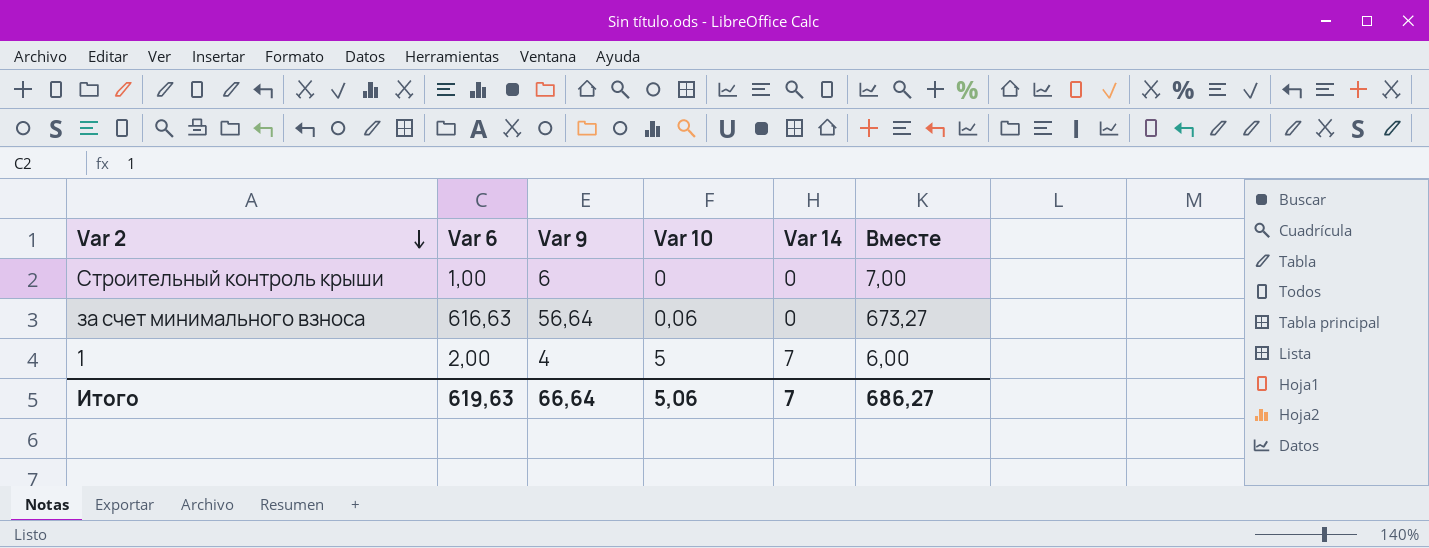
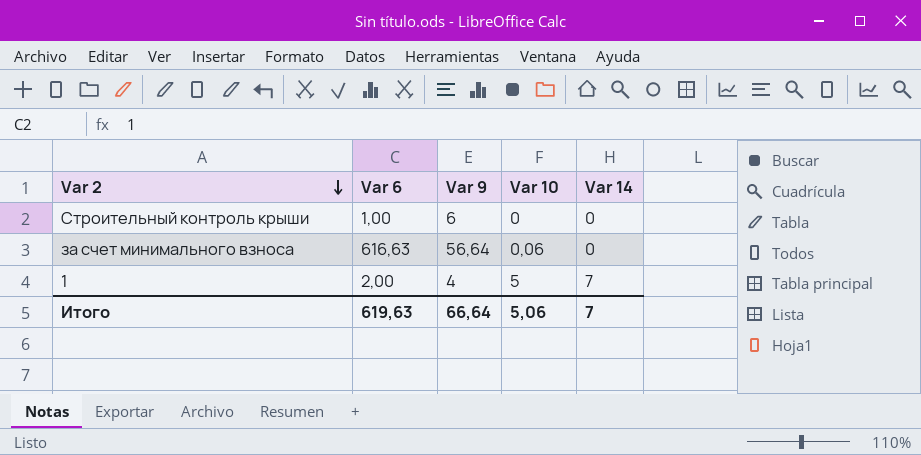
column Вместе | formula: [Var 6] + [Var 9] -> none

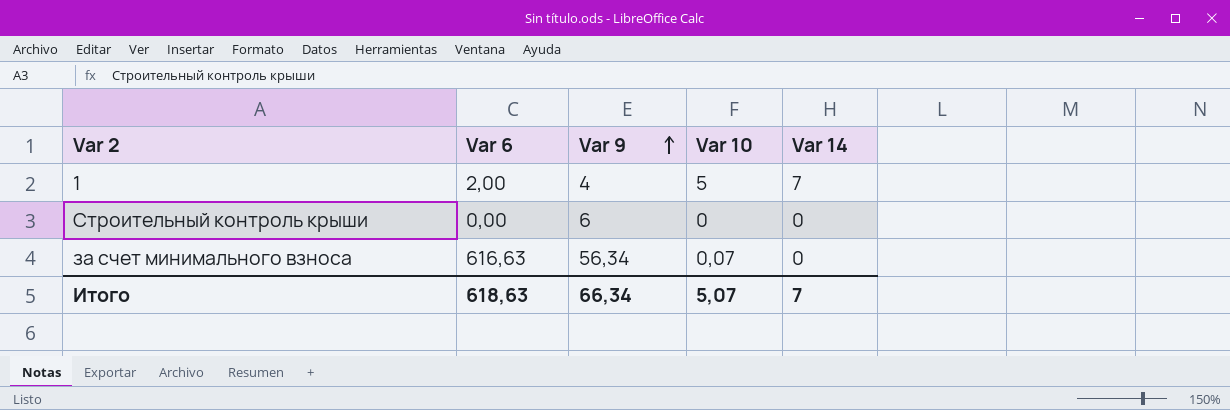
row order: Var 2 descending -> Var 9 ascending
Строительный контроль крыши | Var 6: 1,00 -> 0,00
за счет минимального взноса | Var 9: 56,64 -> 56,34
за счет минимального взноса | Var 10: 0,06 -> 0,07
Итого | Var 6: 619,63 -> 618,63
Итого | Var 9: 66,64 -> 66,34
Итого | Var 10: 5,06 -> 5,07

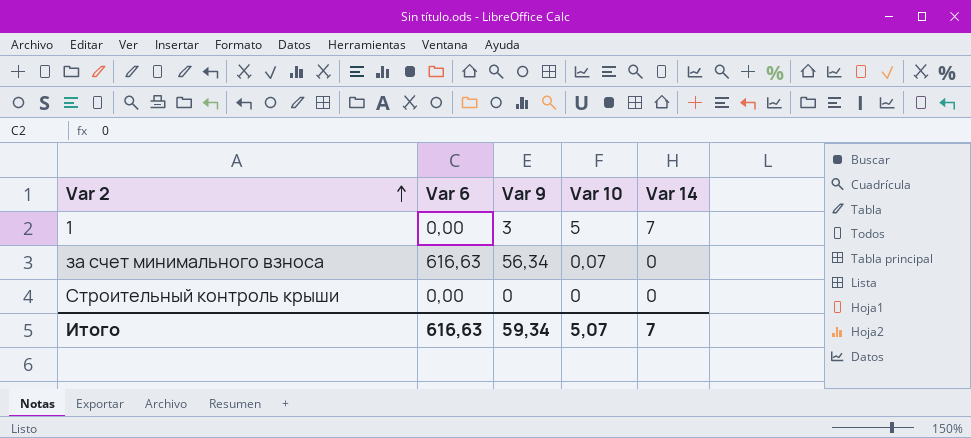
row order: Var 9 ascending -> Var 2 ascending
1 | Var 6: 2,00 -> 0,00
1 | Var 9: 4 -> 3
Строительный контроль крыши | Var 9: 6 -> 0
Итого | Var 6: 618,63 -> 616,63
Итого | Var 9: 66,34 -> 59,34

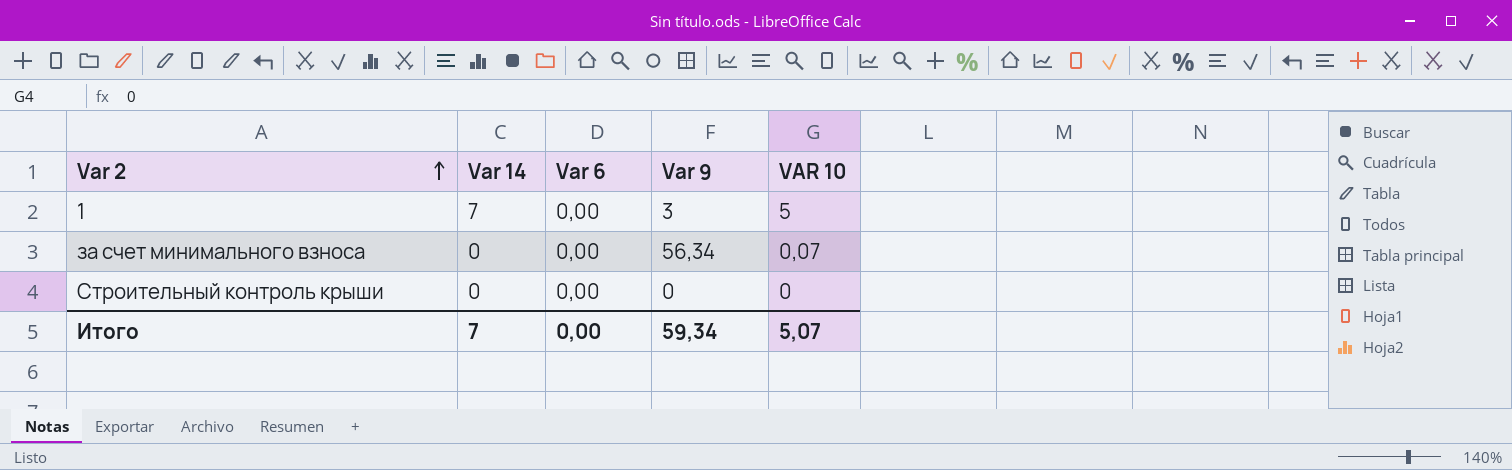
column Var 14 | position: 5 -> 2
column name: Var 10 -> VAR 10
за счет минимального взноса | Var 6: 616,63 -> 0,00
Итого | Var 6: 616,63 -> 0,00

